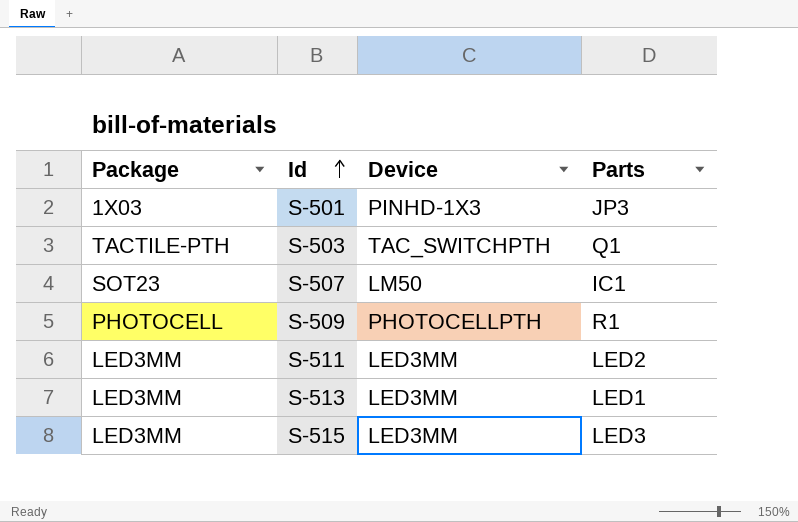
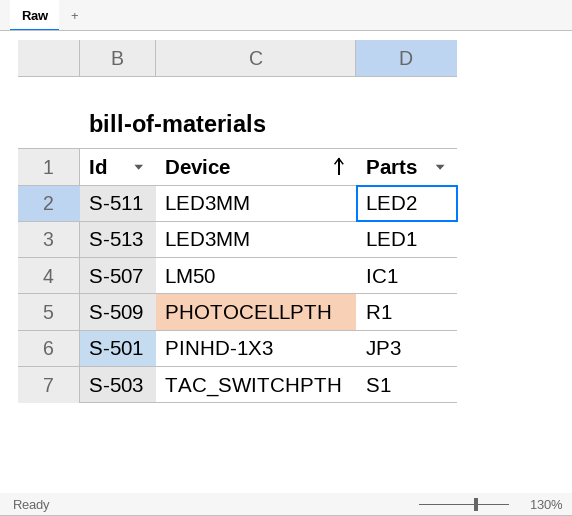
row order: Id ascending -> Device ascending
column Package | position: 1 -> none
row S-515: LED3MM | LED3MM | LED3 -> none
S-503 | Parts: Q1 -> S1

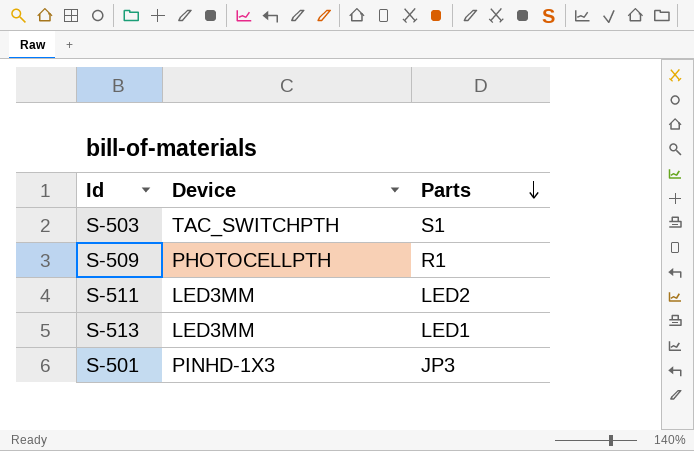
row order: Device ascending -> Parts descending
row S-507: LM50 | IC1 -> none

